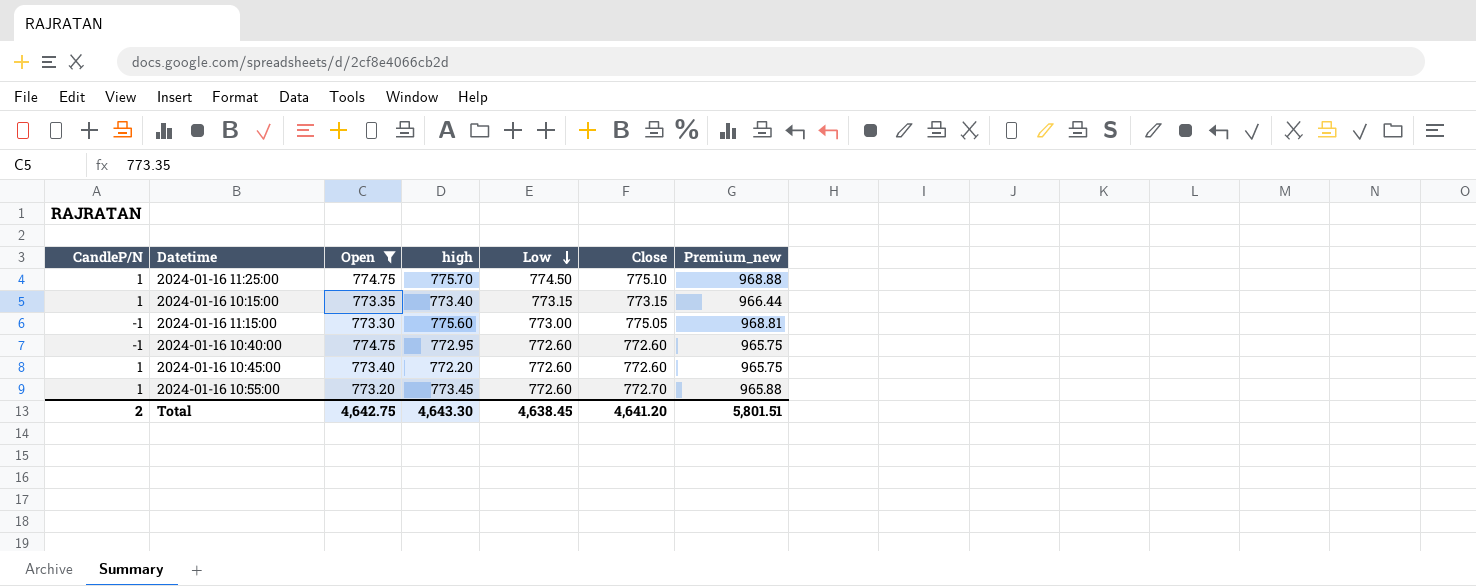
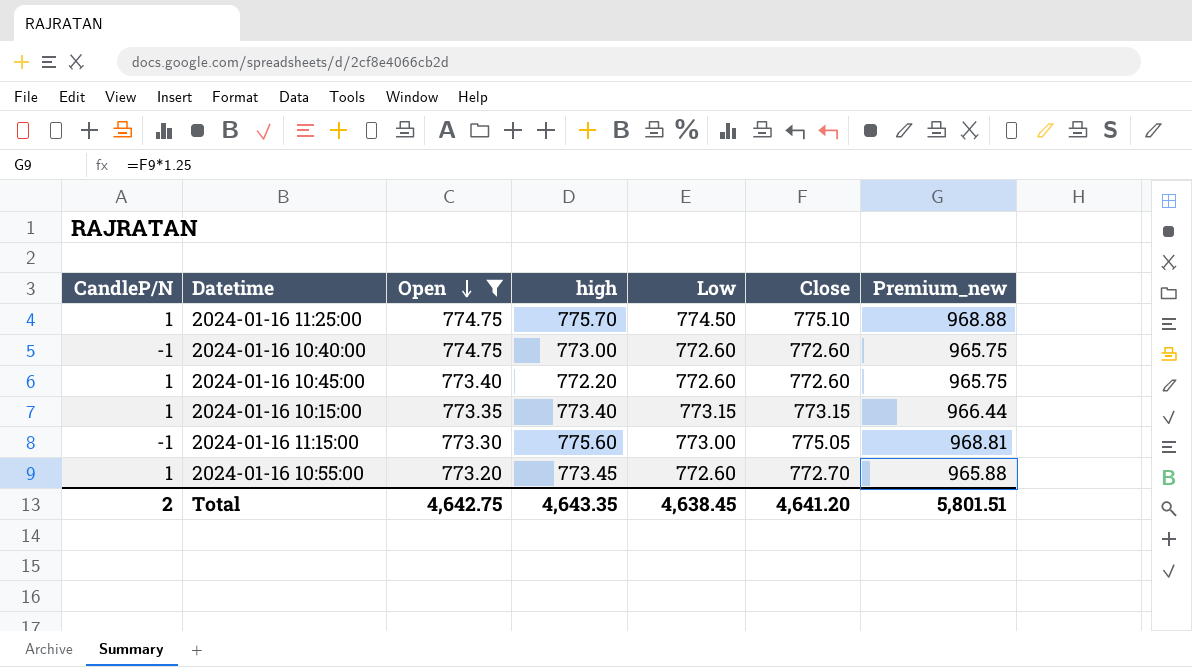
row order: Low descending -> Open descending
2024-01-16 10:40:00 | high: 772.95 -> 773.00
Total | high: 4,643.30 -> 4,643.35

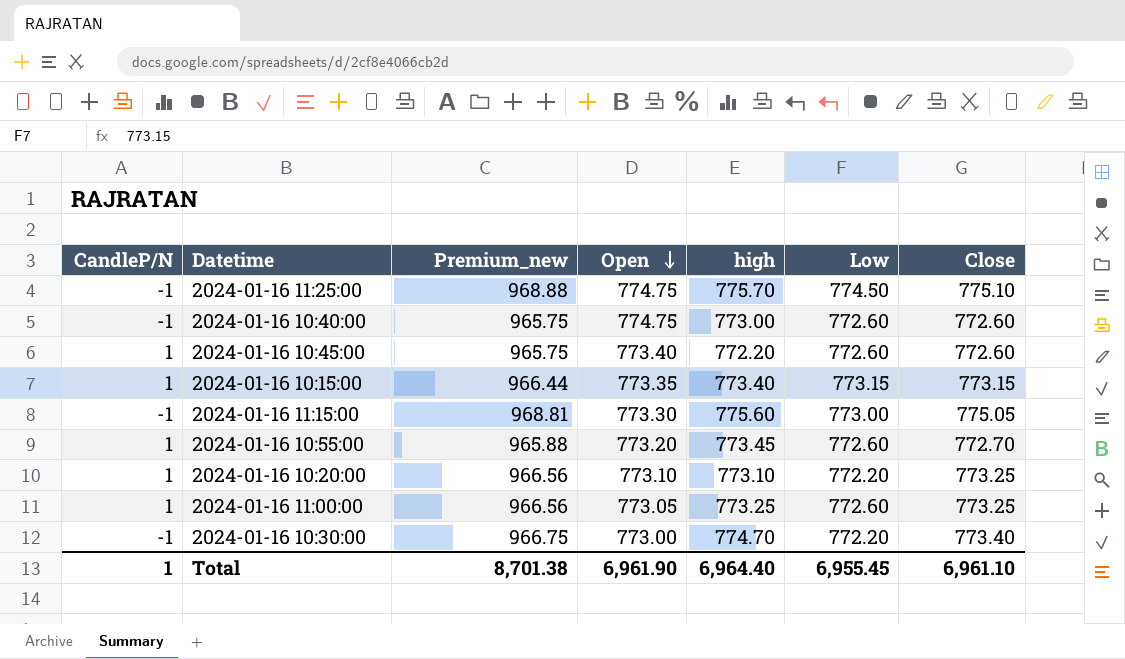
filter: Open >= 773.20 -> none
column Premium_new | position: 7 -> 3
2024-01-16 11:25:00 | CandleP/N: 1 -> -1
Total | CandleP/N: 2 -> 1
Total | Premium_new: 5,801.51 -> 8,701.38
Total | Open: 4,642.75 -> 6,961.90
Total | high: 4,643.35 -> 6,964.40
Total | Low: 4,638.45 -> 6,955.45
Total | Close: 4,641.20 -> 6,961.10

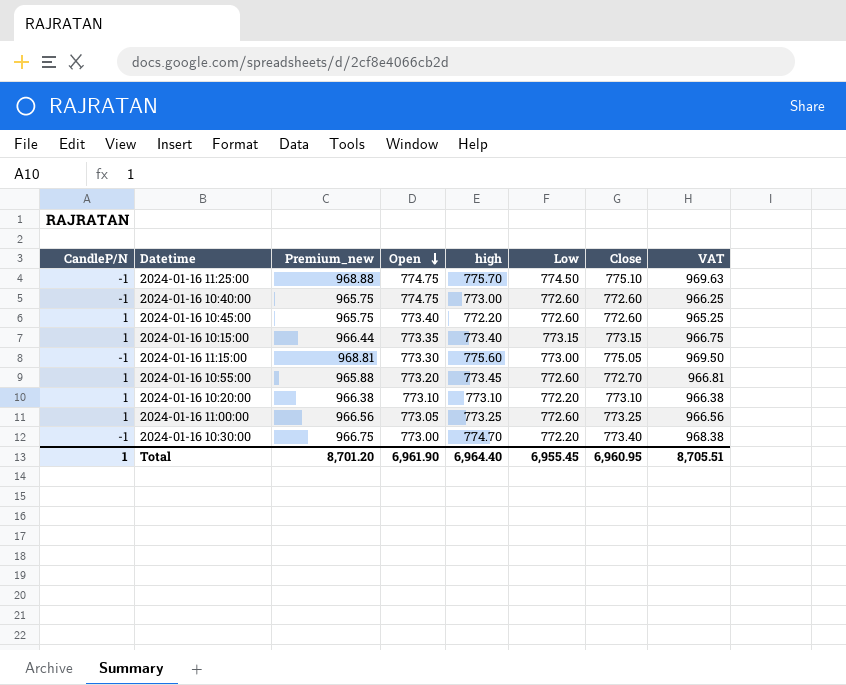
column VAT | formula: none -> [high] * 1.25
2024-01-16 10:20:00 | Premium_new: 966.56 -> 966.38
2024-01-16 10:20:00 | Close: 773.25 -> 773.10
Total | Premium_new: 8,701.38 -> 8,701.20
Total | Close: 6,961.10 -> 6,960.95

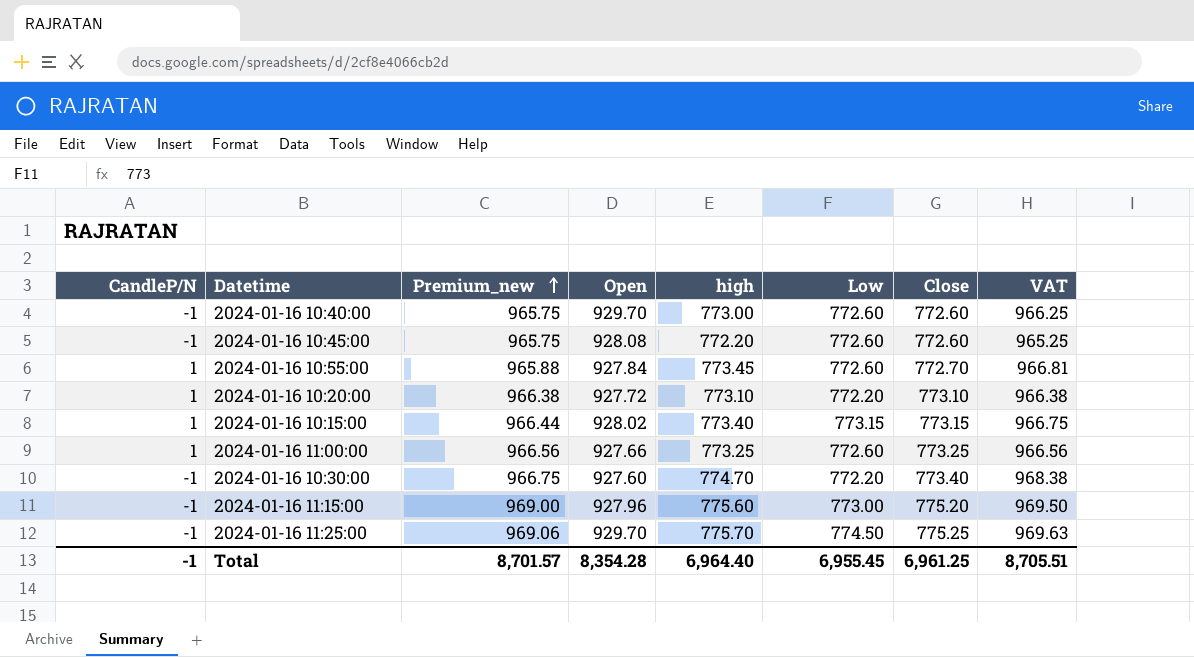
row order: Open descending -> Premium_new ascending
2024-01-16 10:40:00 | Open: 774.75 -> 929.70
2024-01-16 10:45:00 | CandleP/N: 1 -> -1
2024-01-16 10:45:00 | Open: 773.40 -> 928.08
2024-01-16 10:55:00 | Open: 773.20 -> 927.84
2024-01-16 10:20:00 | Open: 773.10 -> 927.72
2024-01-16 10:15:00 | Open: 773.35 -> 928.02
2024-01-16 11:00:00 | Open: 773.05 -> 927.66
2024-01-16 10:30:00 | Open: 773.00 -> 927.60
2024-01-16 11:15:00 | Premium_new: 968.81 -> 969.00
2024-01-16 11:15:00 | Open: 773.30 -> 927.96
2024-01-16 11:15:00 | Close: 775.05 -> 775.20
2024-01-16 11:25:00 | Premium_new: 968.88 -> 969.06
2024-01-16 11:25:00 | Open: 774.75 -> 929.70
2024-01-16 11:25:00 | Close: 775.10 -> 775.25
Total | CandleP/N: 1 -> -1
Total | Premium_new: 8,701.20 -> 8,701.57
Total | Open: 6,961.90 -> 8,354.28
Total | Close: 6,960.95 -> 6,961.25

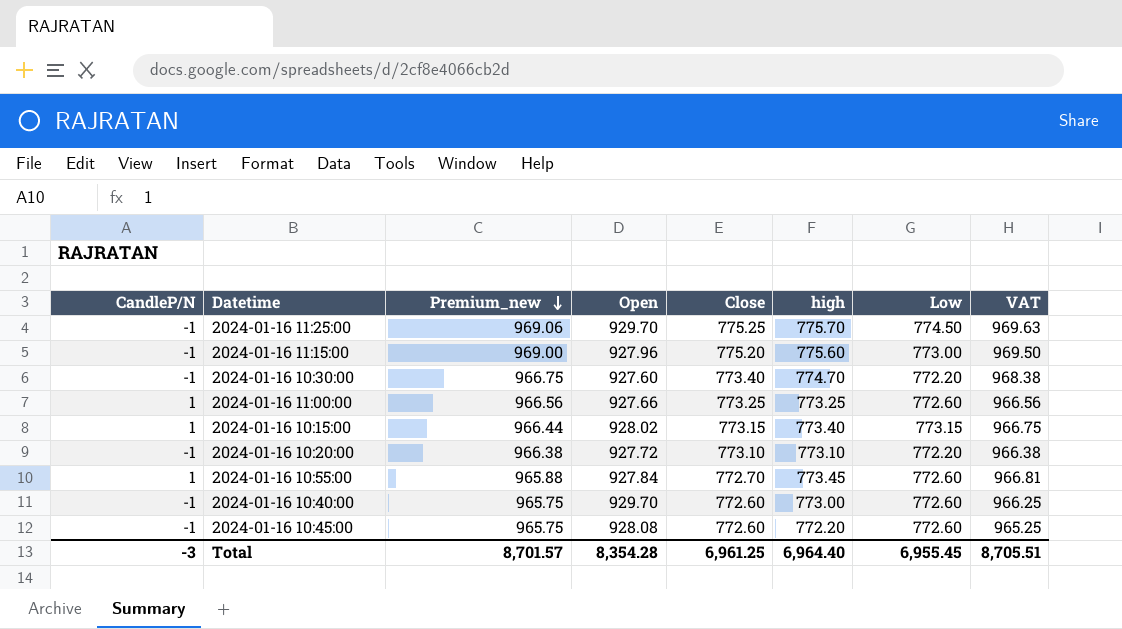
row order: Premium_new ascending -> Premium_new descending
column Close | position: 7 -> 5
2024-01-16 10:20:00 | CandleP/N: 1 -> -1
Total | CandleP/N: -1 -> -3

